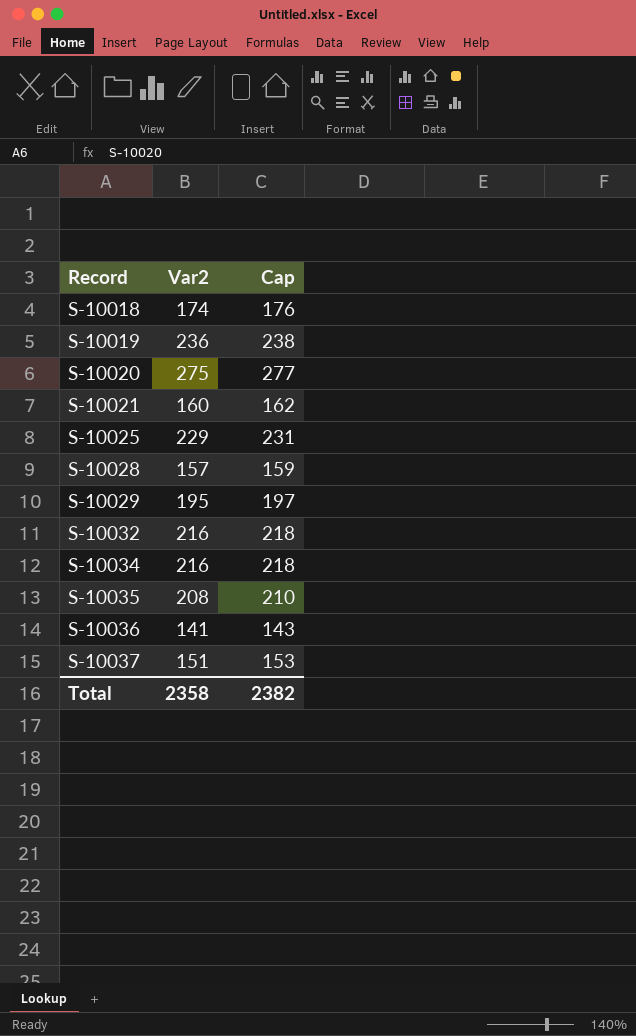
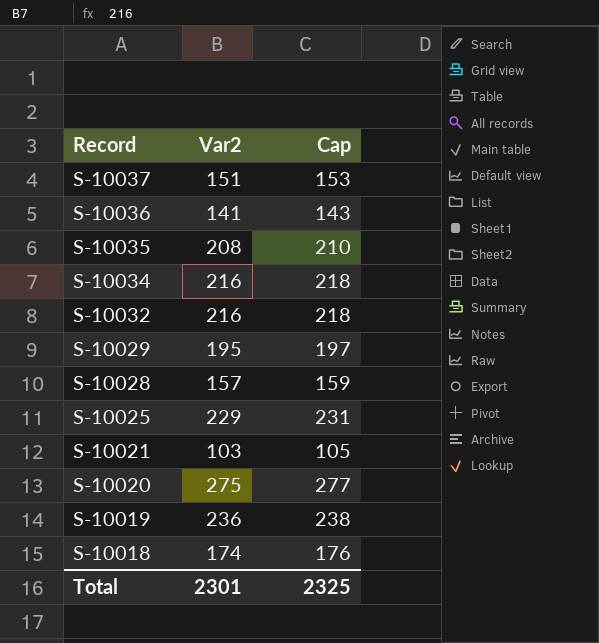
row order: Record ascending -> Record descending
S-10021 | Var2: 160 -> 103
S-10021 | Cap: 162 -> 105
Total | Var2: 2358 -> 2301
Total | Cap: 2382 -> 2325

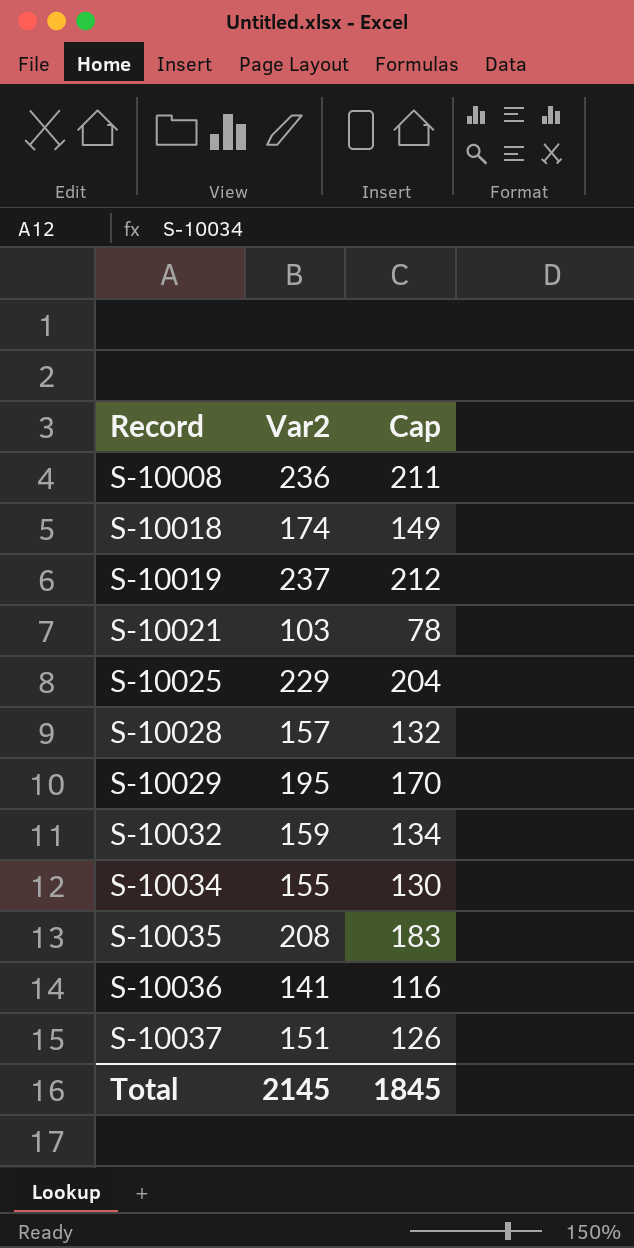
row order: Record descending -> Record ascending
column Cap | formula: [Var2] + 2 -> [Var2] - 25
row S-10020: 275 | 277 -> none
row S-10008: none -> 236 | 211
S-10019 | Var2: 236 -> 237
S-10032 | Var2: 216 -> 159
S-10034 | Var2: 216 -> 155
Total | Var2: 2301 -> 2145
Total | Cap: 2325 -> 1845

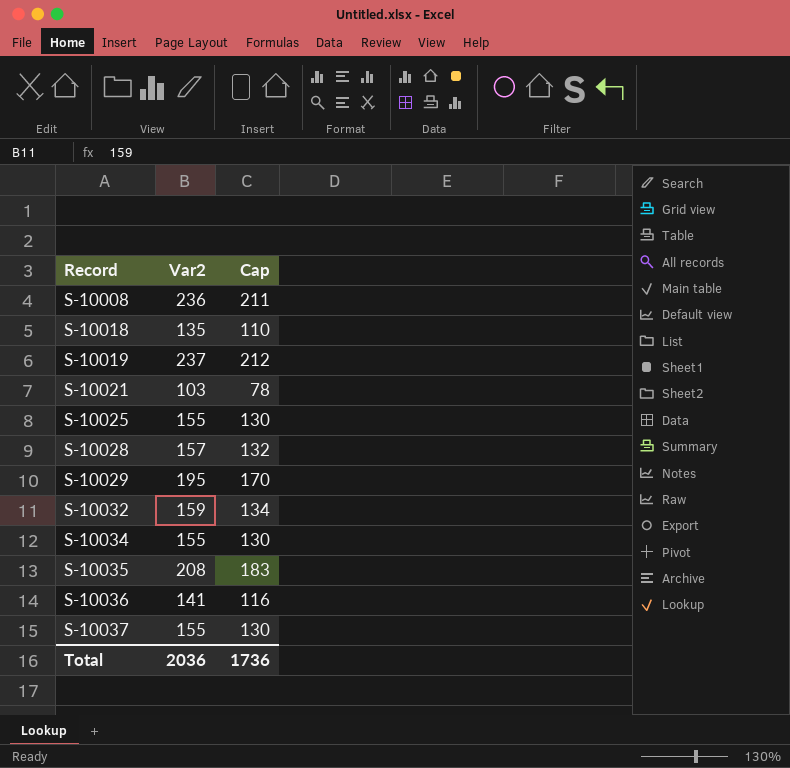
S-10018 | Var2: 174 -> 135
S-10018 | Cap: 149 -> 110
S-10025 | Var2: 229 -> 155
S-10025 | Cap: 204 -> 130
S-10037 | Var2: 151 -> 155
S-10037 | Cap: 126 -> 130
Total | Var2: 2145 -> 2036
Total | Cap: 1845 -> 1736

